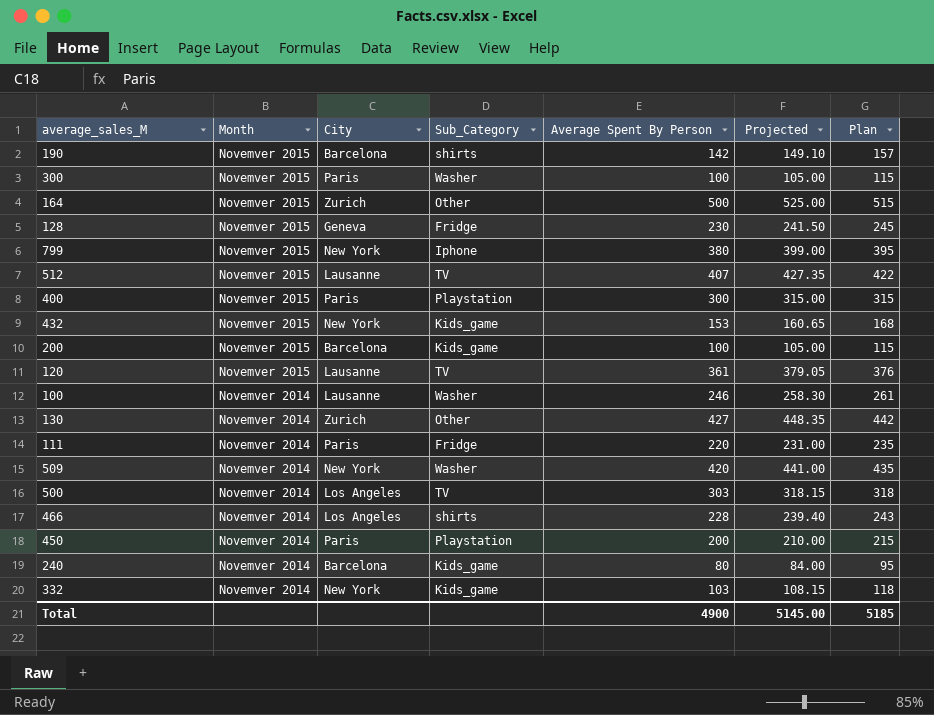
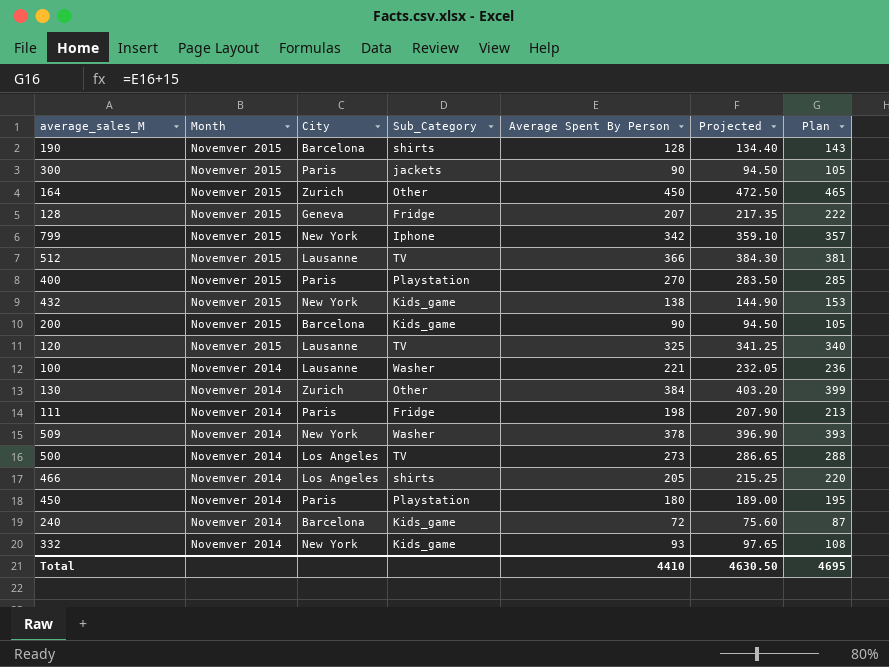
190 | Average Spent By Person: 142 -> 128
190 | Projected: 149.10 -> 134.40
190 | Plan: 157 -> 143
300 | Sub_Category: Washer -> jackets
300 | Average Spent By Person: 100 -> 90
300 | Projected: 105.00 -> 94.50
300 | Plan: 115 -> 105
164 | Average Spent By Person: 500 -> 450
164 | Projected: 525.00 -> 472.50
164 | Plan: 515 -> 465
128 | Average Spent By Person: 230 -> 207
128 | Projected: 241.50 -> 217.35
128 | Plan: 245 -> 222
799 | Average Spent By Person: 380 -> 342
799 | Projected: 399.00 -> 359.10
799 | Plan: 395 -> 357
512 | Average Spent By Person: 407 -> 366
512 | Projected: 427.35 -> 384.30
512 | Plan: 422 -> 381
400 | Average Spent By Person: 300 -> 270
400 | Projected: 315.00 -> 283.50
400 | Plan: 315 -> 285
432 | Average Spent By Person: 153 -> 138
432 | Projected: 160.65 -> 144.90
432 | Plan: 168 -> 153
200 | Average Spent By Person: 100 -> 90
200 | Projected: 105.00 -> 94.50
200 | Plan: 115 -> 105
120 | Average Spent By Person: 361 -> 325
120 | Projected: 379.05 -> 341.25
120 | Plan: 376 -> 340
100 | Average Spent By Person: 246 -> 221
100 | Projected: 258.30 -> 232.05
100 | Plan: 261 -> 236
130 | Average Spent By Person: 427 -> 384
130 | Projected: 448.35 -> 403.20
130 | Plan: 442 -> 399
111 | Average Spent By Person: 220 -> 198
111 | Projected: 231.00 -> 207.90
111 | Plan: 235 -> 213
509 | Average Spent By Person: 420 -> 378
509 | Projected: 441.00 -> 396.90
509 | Plan: 435 -> 393
500 | Average Spent By Person: 303 -> 273
500 | Projected: 318.15 -> 286.65
500 | Plan: 318 -> 288
466 | Average Spent By Person: 228 -> 205
466 | Projected: 239.40 -> 215.25
466 | Plan: 243 -> 220
450 | Average Spent By Person: 200 -> 180
450 | Projected: 210.00 -> 189.00
450 | Plan: 215 -> 195
240 | Average Spent By Person: 80 -> 72
240 | Projected: 84.00 -> 75.60
240 | Plan: 95 -> 87
332 | Average Spent By Person: 103 -> 93
332 | Projected: 108.15 -> 97.65
332 | Plan: 118 -> 108
Total | Average Spent By Person: 4900 -> 4410
Total | Projected: 5145.00 -> 4630.50
Total | Plan: 5185 -> 4695

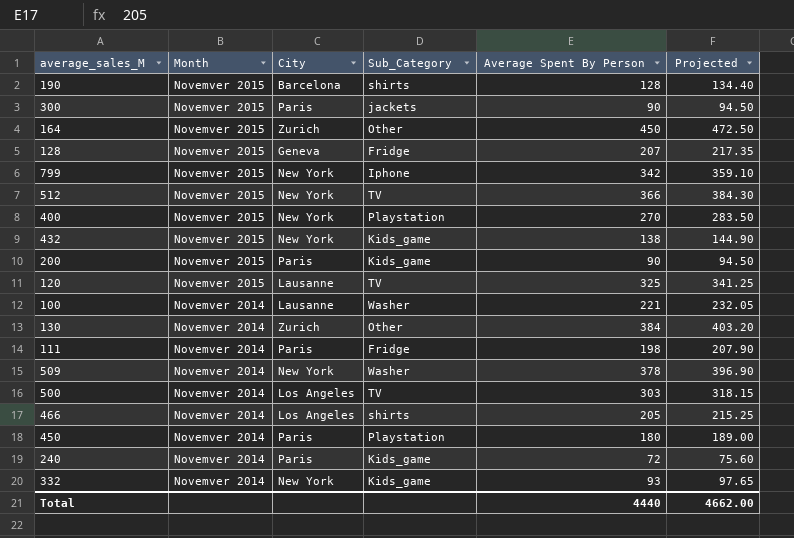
column Plan | formula: [Average Spent By Person] + 15 -> none
512 | City: Lausanne -> New York
400 | City: Paris -> New York
200 | City: Barcelona -> Paris
500 | Average Spent By Person: 273 -> 303
500 | Projected: 286.65 -> 318.15
240 | City: Barcelona -> Paris
Total | Average Spent By Person: 4410 -> 4440
Total | Projected: 4630.50 -> 4662.00

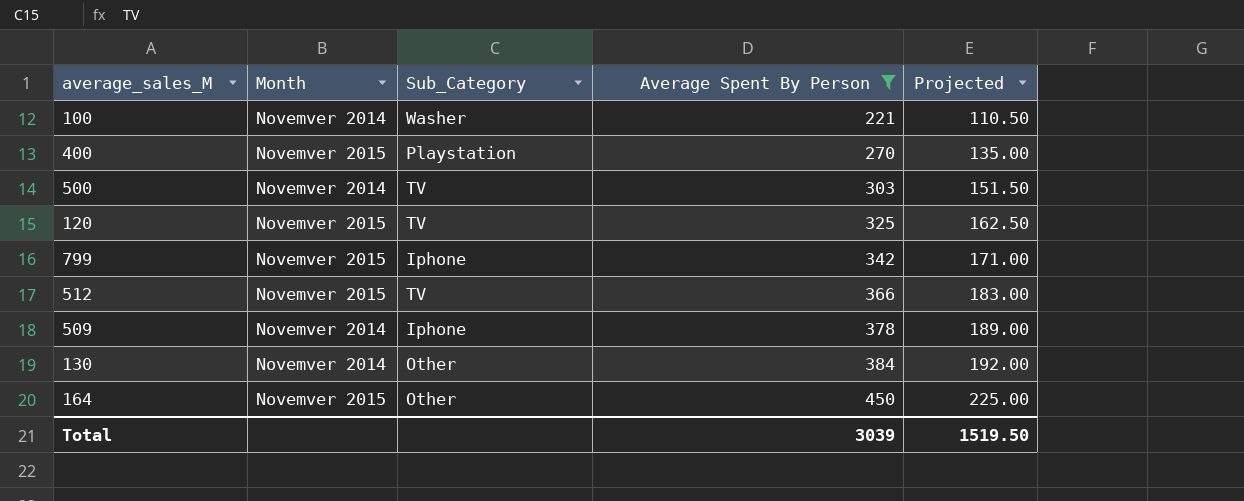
filter: none -> Average Spent By Person >= 221
row order: Month descending -> Average Spent By Person ascending
column City | position: 3 -> none
column Projected | formula: [Average Spent By Person] * 1.05 -> [Average Spent By Person] * 0.5
509 | Sub_Category: Washer -> Iphone
Total | Average Spent By Person: 4440 -> 3039
Total | Projected: 4662.00 -> 1519.50

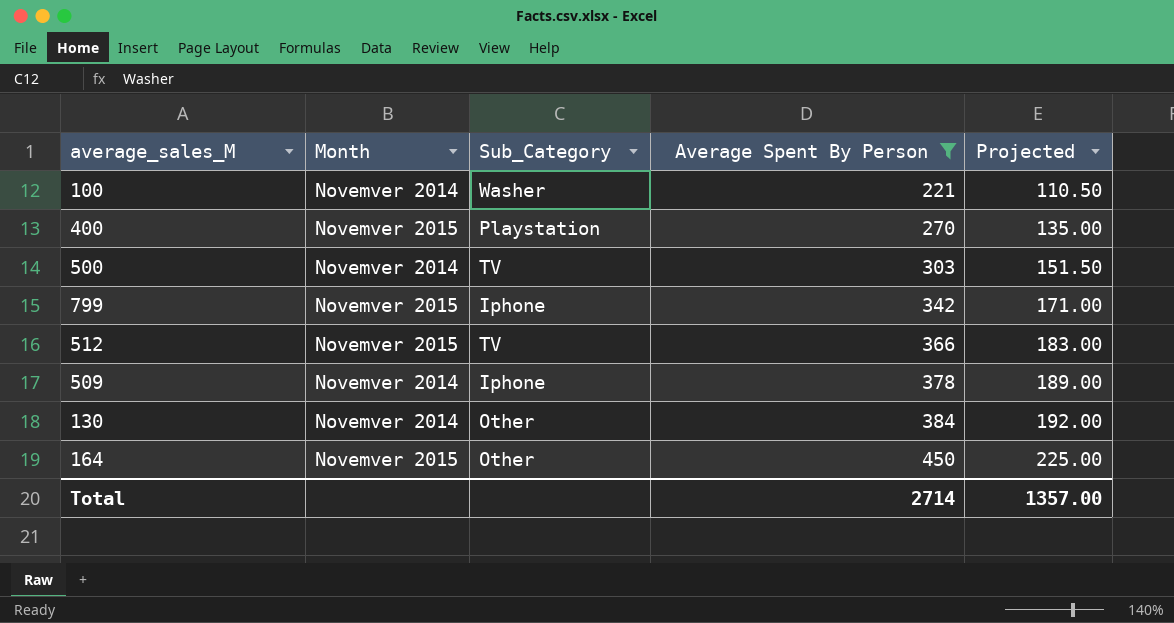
row 120: Novemver 2015 | TV | 325 | 162.50 -> none
Total | Average Spent By Person: 3039 -> 2714
Total | Projected: 1519.50 -> 1357.00

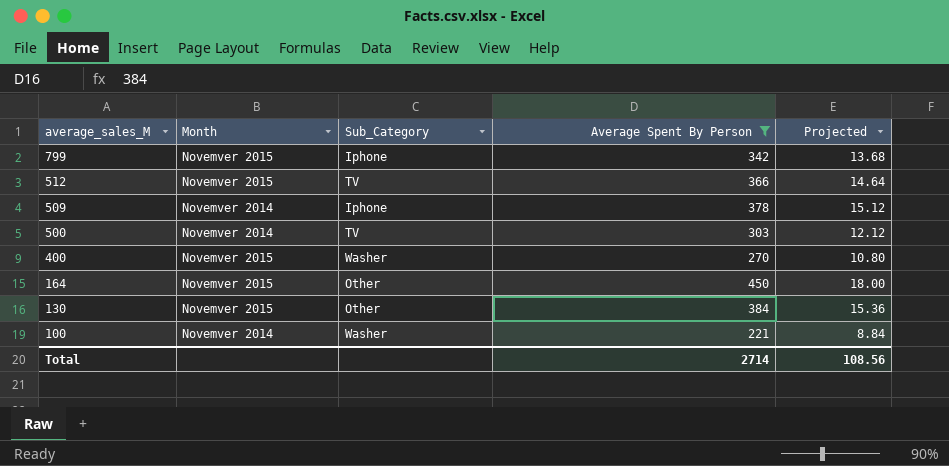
row order: Average Spent By Person ascending -> average_sales_M descending
column Projected | formula: [Average Spent By Person] * 0.5 -> [Average Spent By Person] * 0.04
400 | Sub_Category: Playstation -> Washer
130 | Month: Novemver 2014 -> Novemver 2015
Total | Projected: 1357.00 -> 108.56

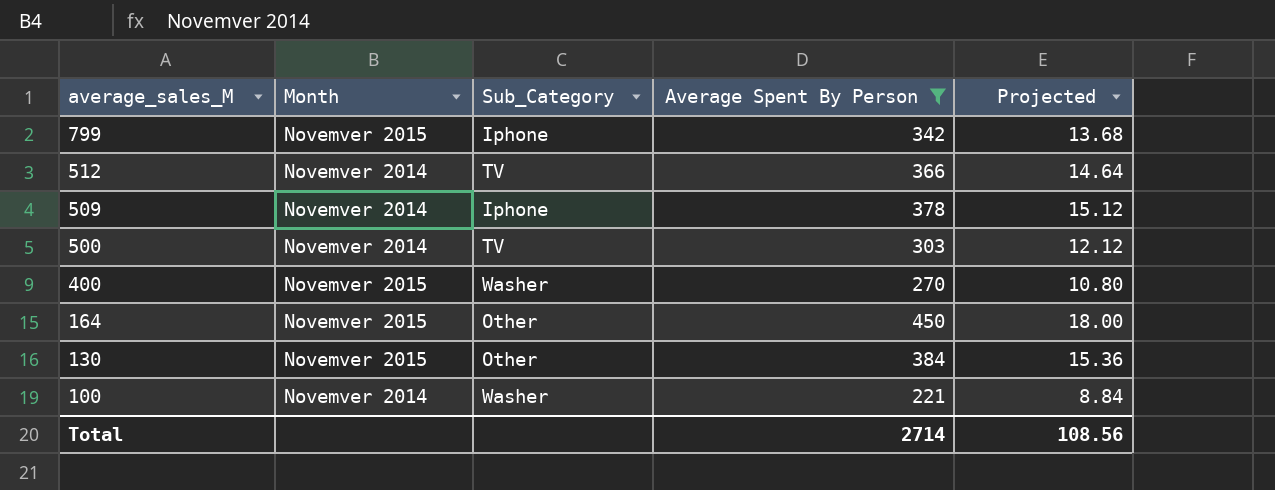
512 | Month: Novemver 2015 -> Novemver 2014

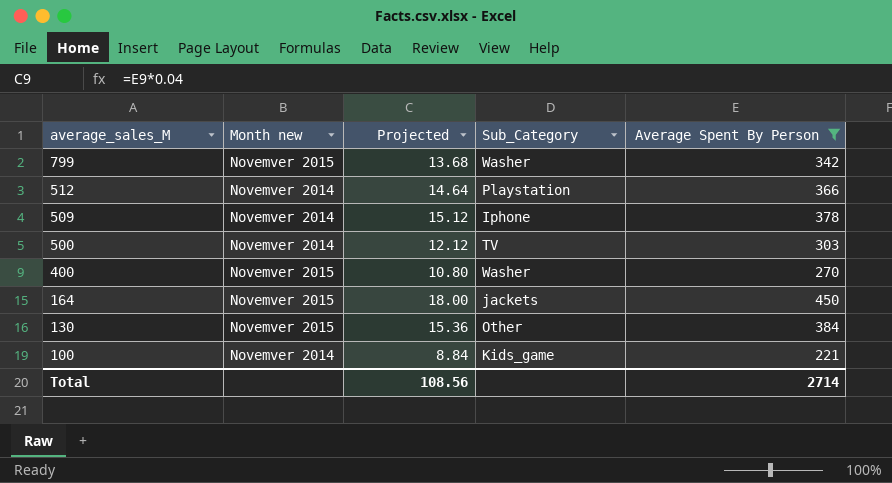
column name: Month -> Month new
column Projected | position: 5 -> 3
799 | Sub_Category: Iphone -> Washer
512 | Sub_Category: TV -> Playstation
164 | Sub_Category: Other -> jackets
100 | Sub_Category: Washer -> Kids_game

